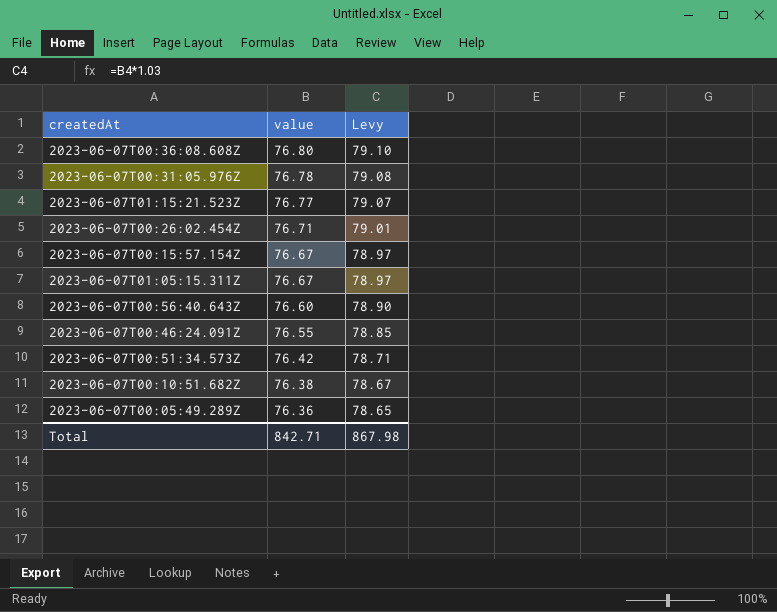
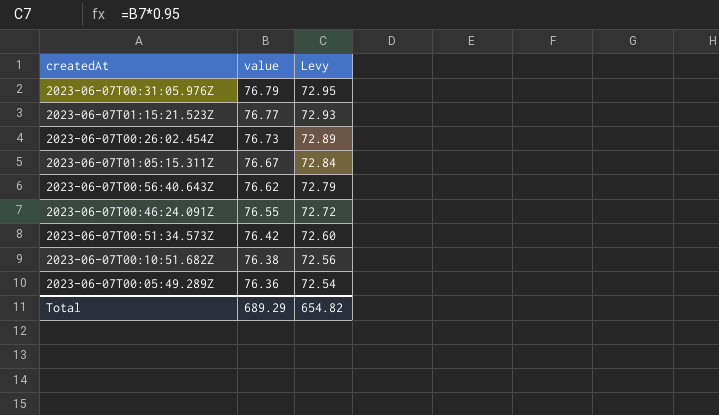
column Levy | formula: [value] * 1.03 -> [value] * 0.95
row 2023-06-07T00:36:08.608Z: 76.80 | 79.10 -> none
row 2023-06-07T00:15:57.154Z: 76.67 | 78.97 -> none
2023-06-07T00:31:05.976Z | value: 76.78 -> 76.79
2023-06-07T00:26:02.454Z | value: 76.71 -> 76.73
2023-06-07T00:56:40.643Z | value: 76.60 -> 76.62
Total | value: 842.71 -> 689.29
Total | Levy: 867.98 -> 654.82

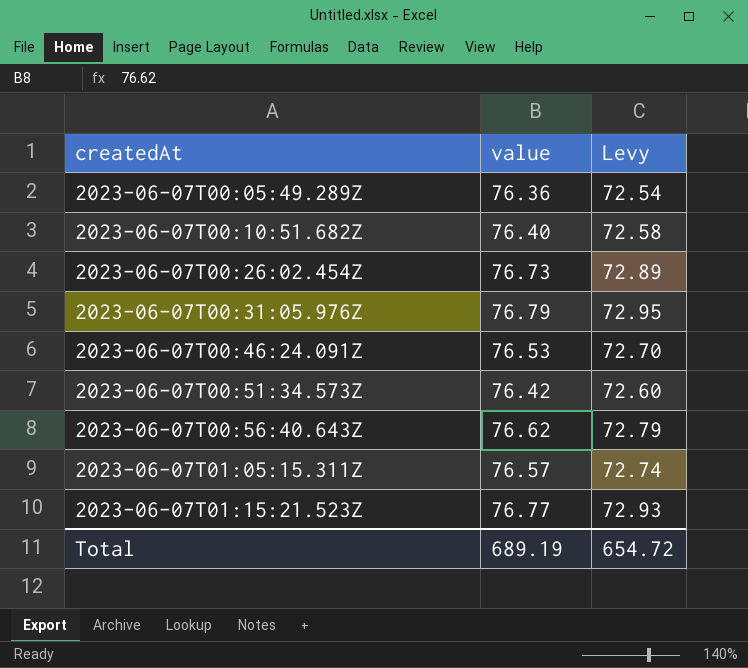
row order: value descending -> createdAt ascending
2023-06-07T00:10:51.682Z | value: 76.38 -> 76.40
2023-06-07T00:10:51.682Z | Levy: 72.56 -> 72.58
2023-06-07T00:46:24.091Z | value: 76.55 -> 76.53
2023-06-07T00:46:24.091Z | Levy: 72.72 -> 72.70
2023-06-07T01:05:15.311Z | value: 76.67 -> 76.57
2023-06-07T01:05:15.311Z | Levy: 72.84 -> 72.74
Total | value: 689.29 -> 689.19
Total | Levy: 654.82 -> 654.72

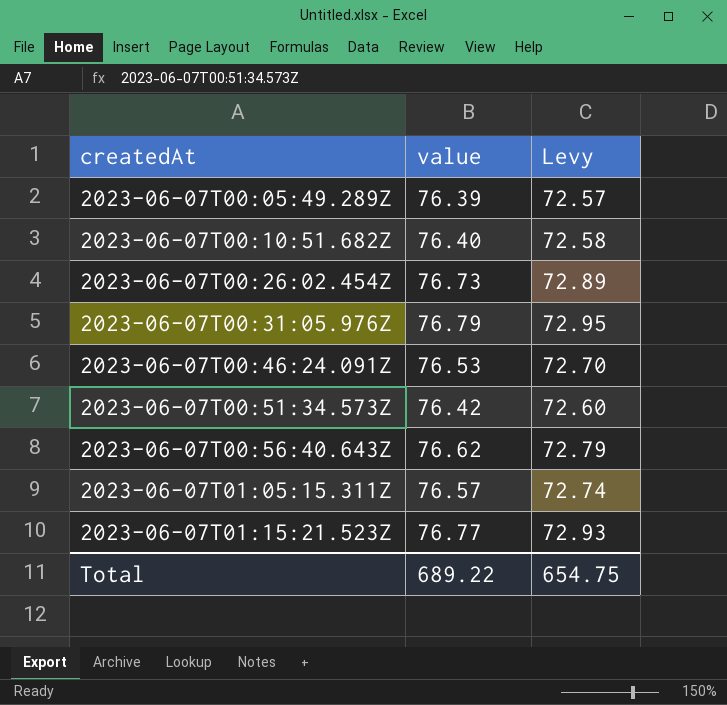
2023-06-07T00:05:49.289Z | value: 76.36 -> 76.39
2023-06-07T00:05:49.289Z | Levy: 72.54 -> 72.57
Total | value: 689.19 -> 689.22
Total | Levy: 654.72 -> 654.75

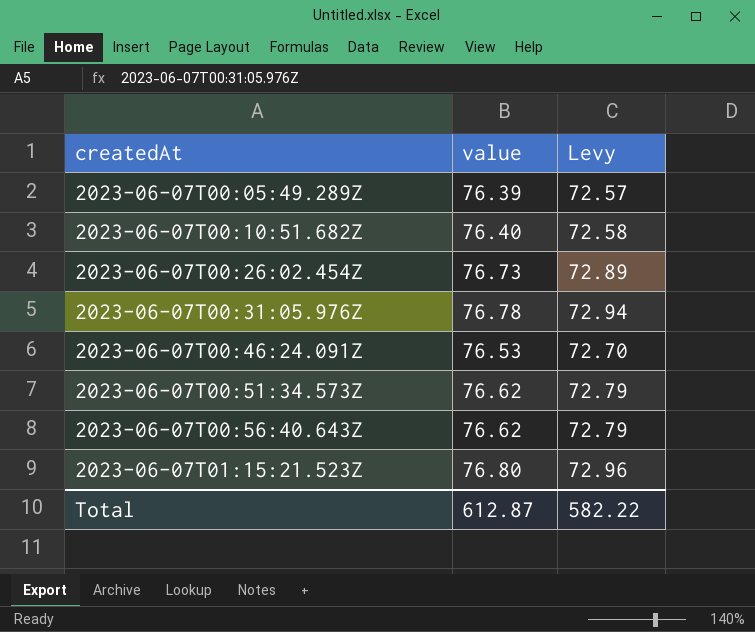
row 2023-06-07T01:05:15.311Z: 76.57 | 72.74 -> none
2023-06-07T00:31:05.976Z | value: 76.79 -> 76.78
2023-06-07T00:31:05.976Z | Levy: 72.95 -> 72.94
2023-06-07T00:51:34.573Z | value: 76.42 -> 76.62
2023-06-07T00:51:34.573Z | Levy: 72.60 -> 72.79
2023-06-07T01:15:21.523Z | value: 76.77 -> 76.80
2023-06-07T01:15:21.523Z | Levy: 72.93 -> 72.96
Total | value: 689.22 -> 612.87
Total | Levy: 654.75 -> 582.22

